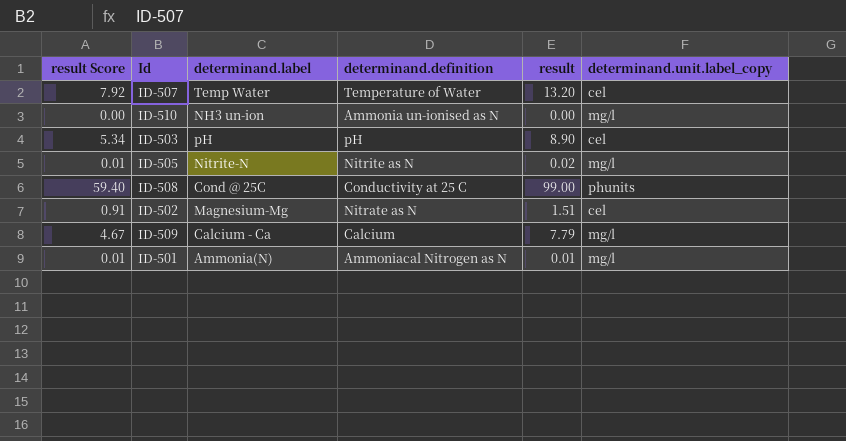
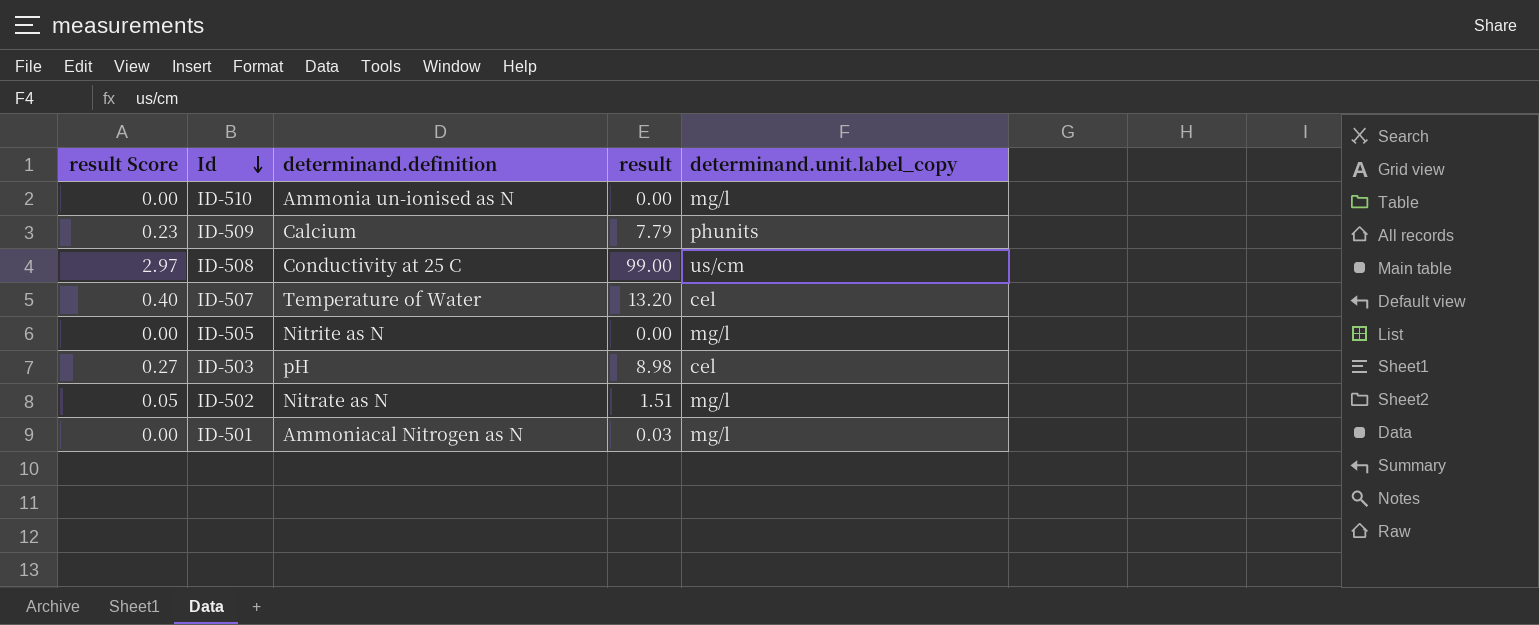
row order: none -> Id descending
column determinand.label | position: 3 -> none
column result Score | formula: [result] * 0.6 -> [result] * 0.03
ID-509 | determinand.unit.label_copy: mg/l -> phunits
ID-508 | determinand.unit.label_copy: phunits -> us/cm
ID-505 | result: 0.02 -> 0.00
ID-503 | result: 8.90 -> 8.98
ID-502 | determinand.unit.label_copy: cel -> mg/l
ID-501 | result: 0.01 -> 0.03

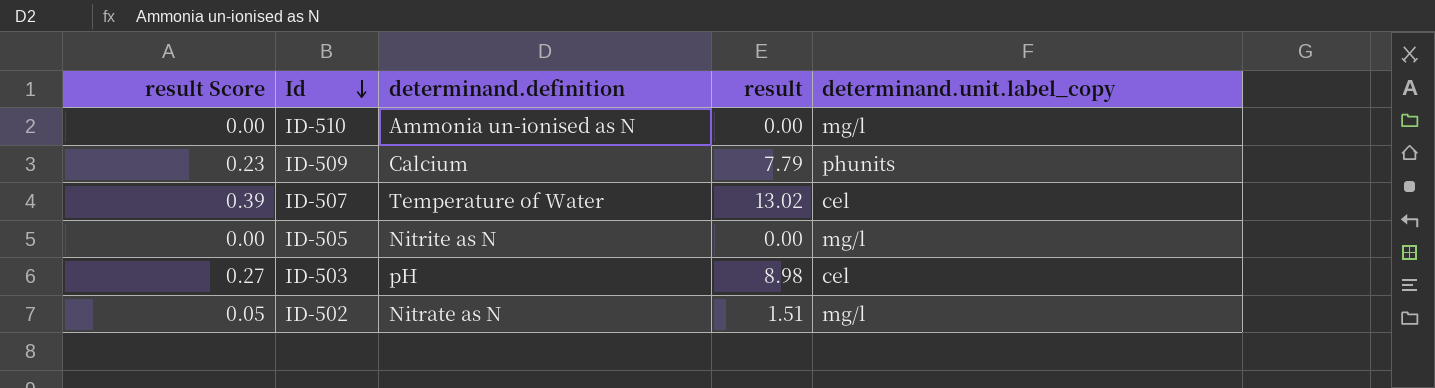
row ID-508: 2.97 | Conductivity at 25 C | 99.00 | us/cm -> none
row ID-501: 0.00 | Ammoniacal Nitrogen as N | 0.03 | mg/l -> none
ID-507 | result Score: 0.40 -> 0.39
ID-507 | result: 13.20 -> 13.02

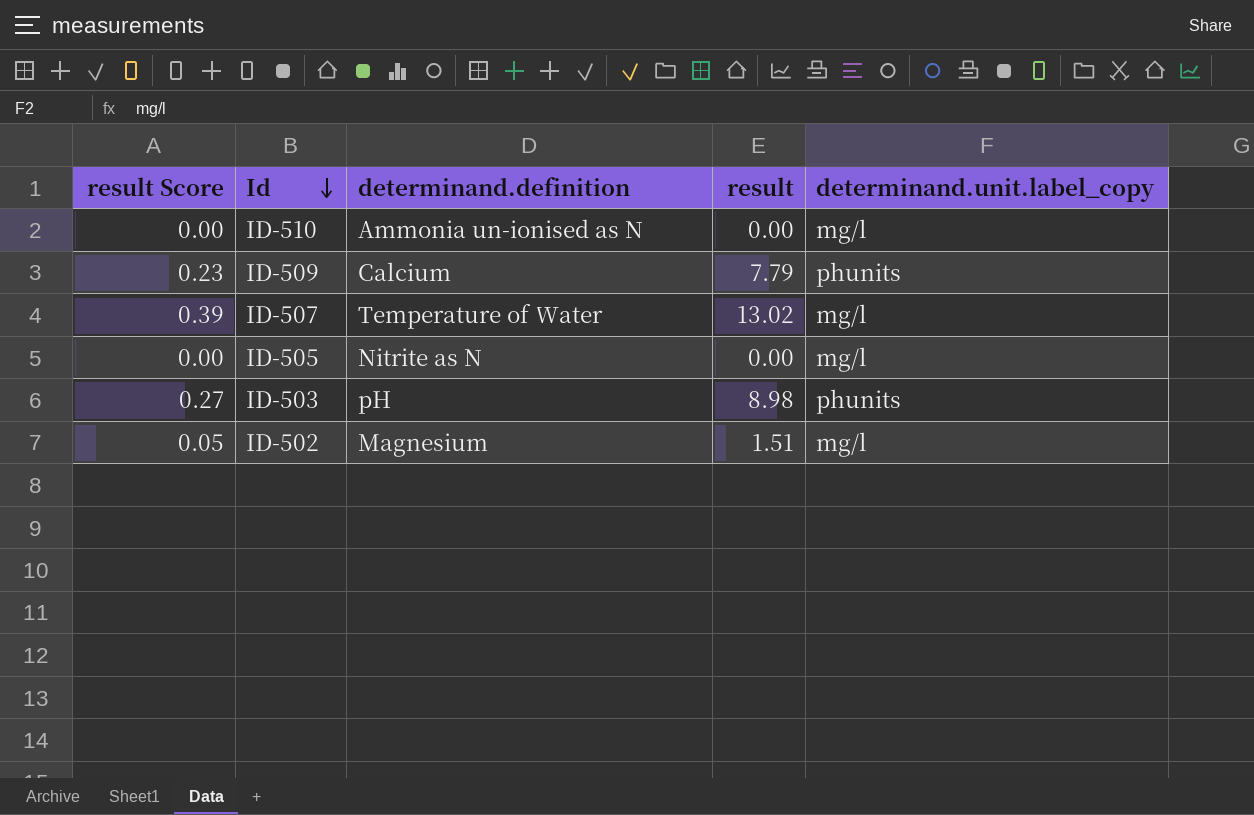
ID-507 | determinand.unit.label_copy: cel -> mg/l
ID-503 | determinand.unit.label_copy: cel -> phunits
ID-502 | determinand.definition: Nitrate as N -> Magnesium

